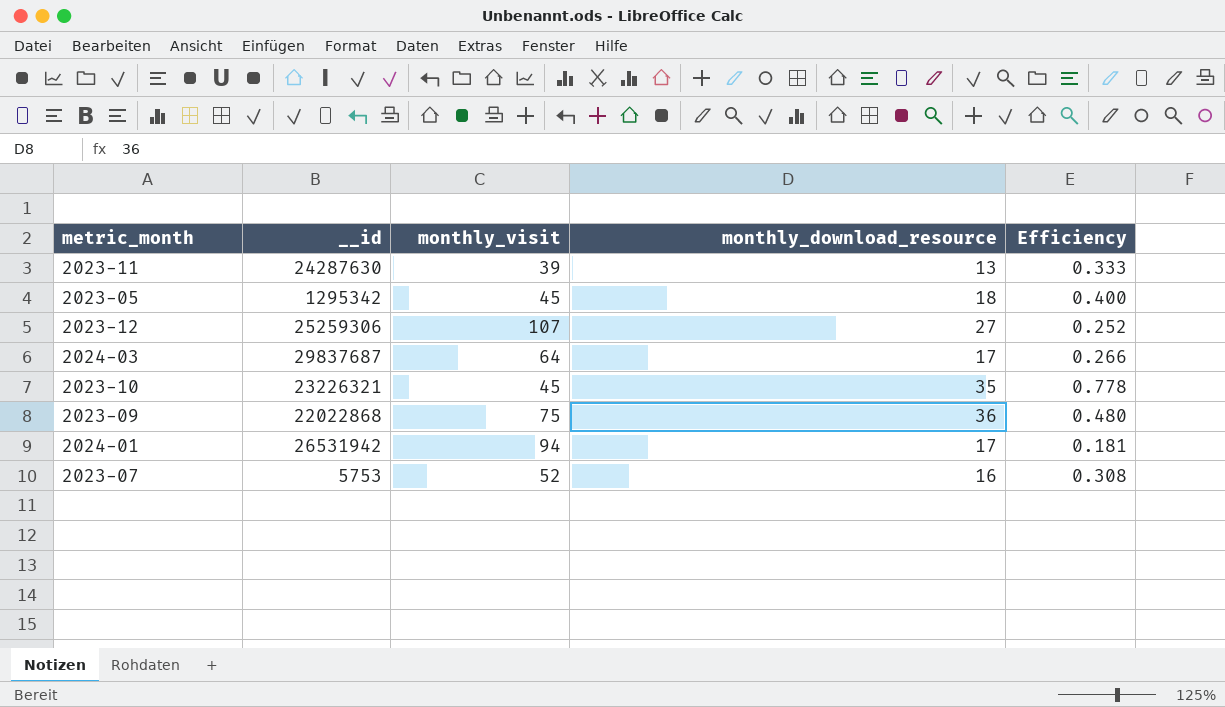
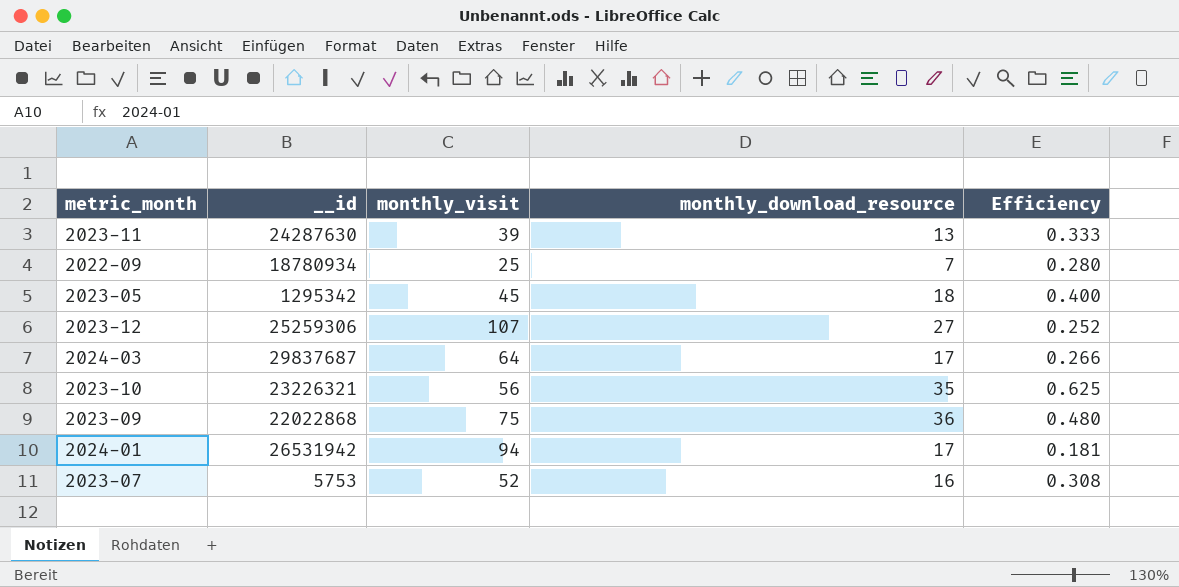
row 2022-09: none -> 18780934 | 25 | 7 | 0.280
2023-10 | monthly_visit: 45 -> 56
2023-10 | Efficiency: 0.778 -> 0.625

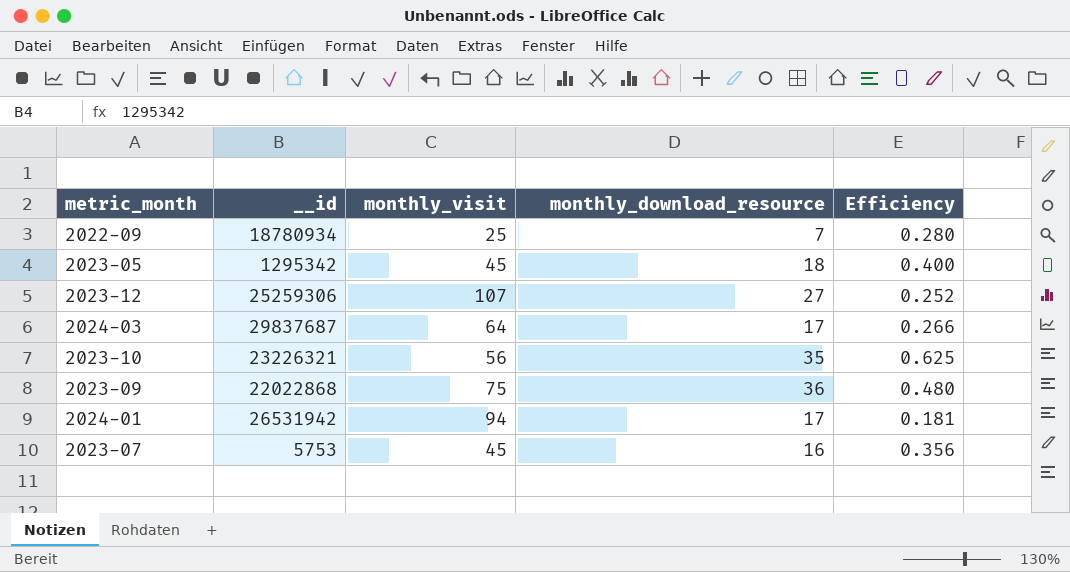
row 2023-11: 24287630 | 39 | 13 | 0.333 -> none
2023-07 | monthly_visit: 52 -> 45
2023-07 | Efficiency: 0.308 -> 0.356

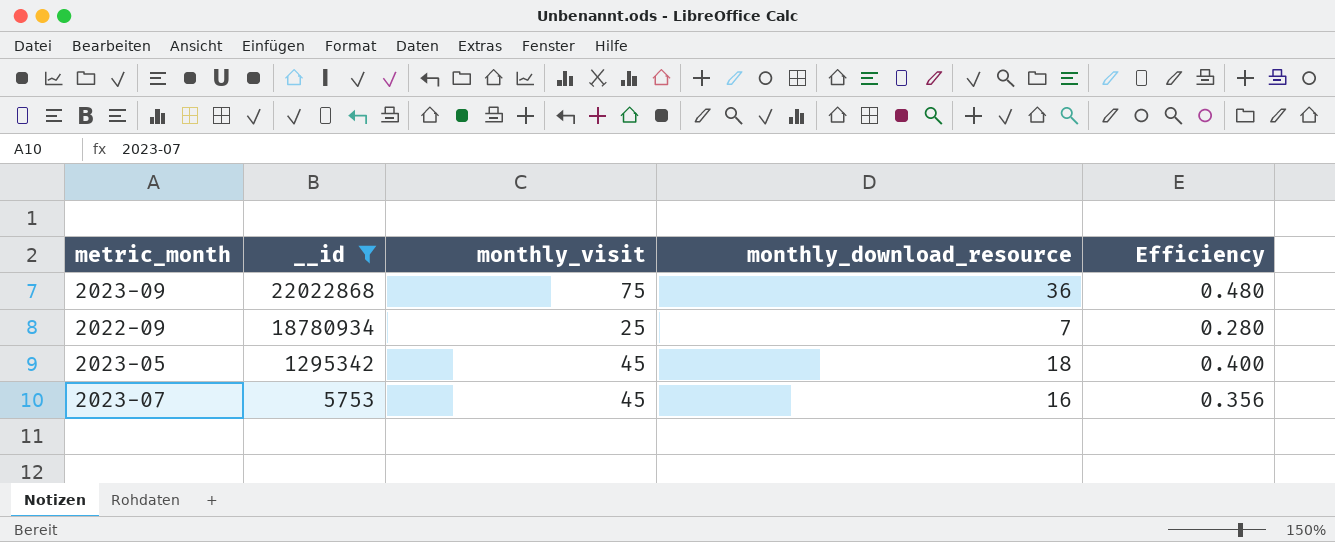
filter: none -> __id <= 22022868
row order: none -> __id descending

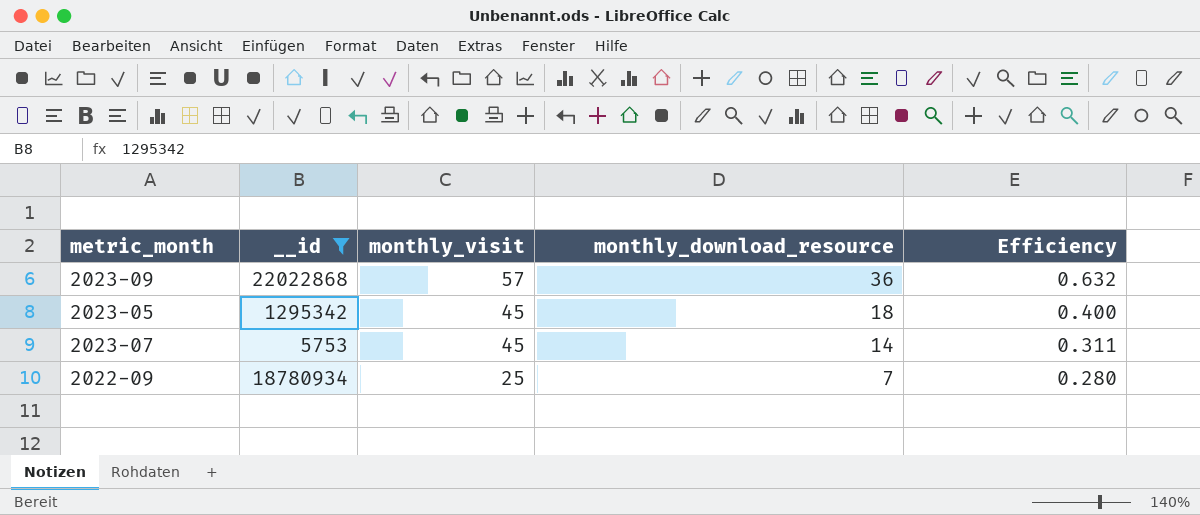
row order: __id descending -> monthly_visit descending
2023-09 | monthly_visit: 75 -> 57
2023-09 | Efficiency: 0.480 -> 0.632
2023-07 | monthly_download_resource: 16 -> 14
2023-07 | Efficiency: 0.356 -> 0.311

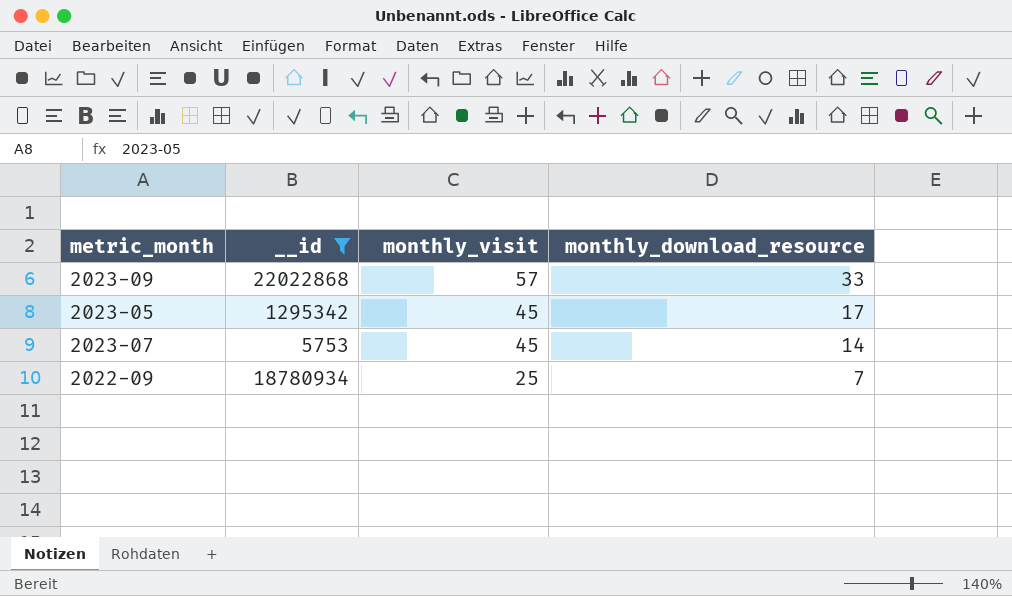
column Efficiency | formula: [monthly_download_resource] / [monthly_visit] -> none
2023-09 | monthly_download_resource: 36 -> 33
2023-05 | monthly_download_resource: 18 -> 17

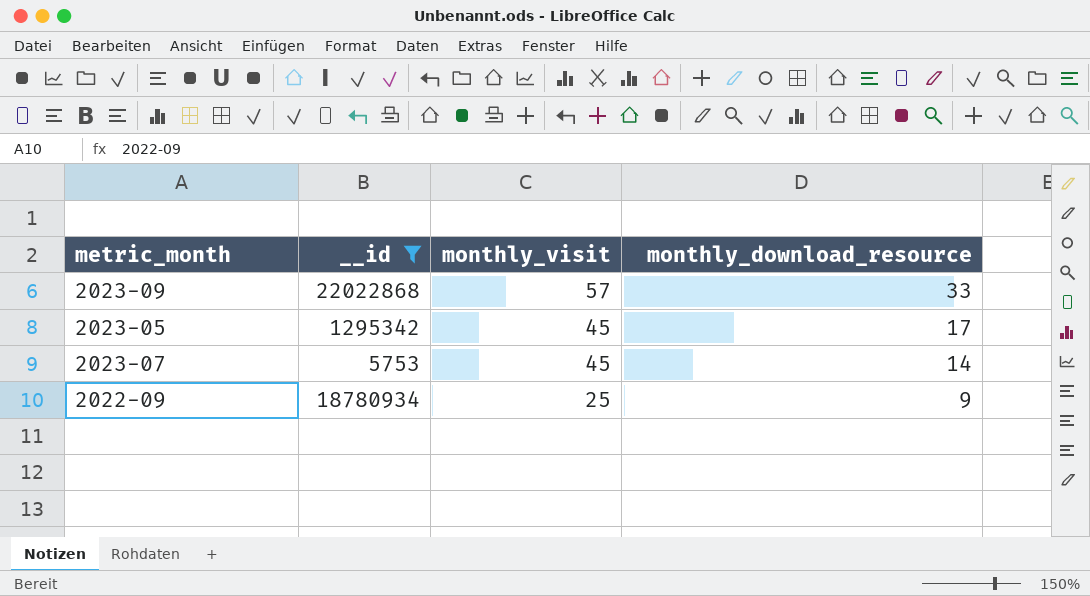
2022-09 | monthly_download_resource: 7 -> 9

